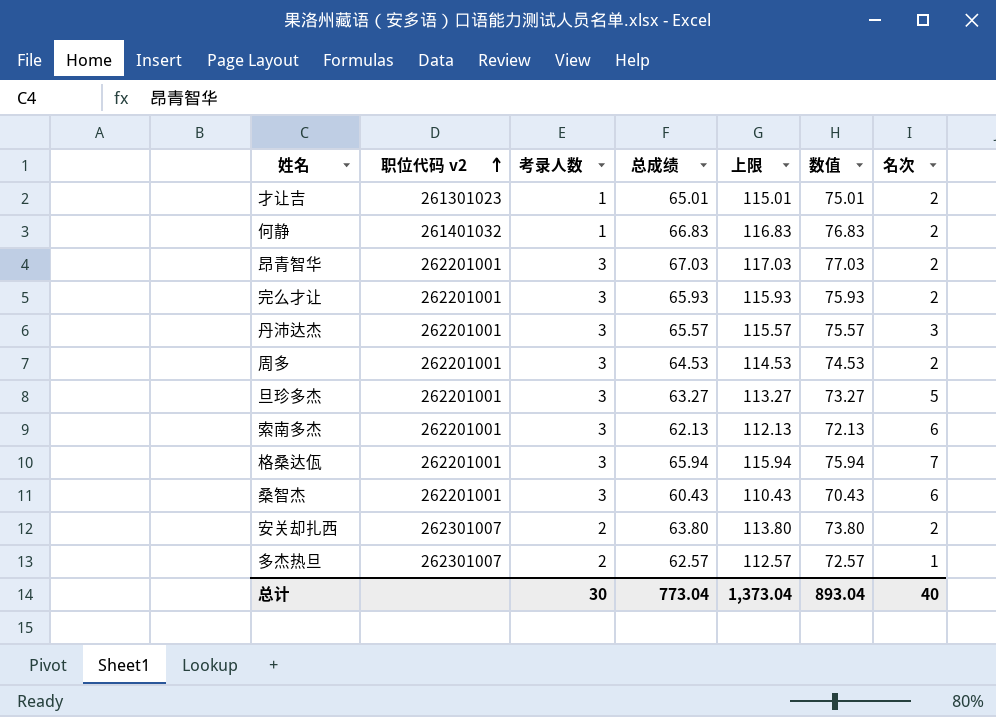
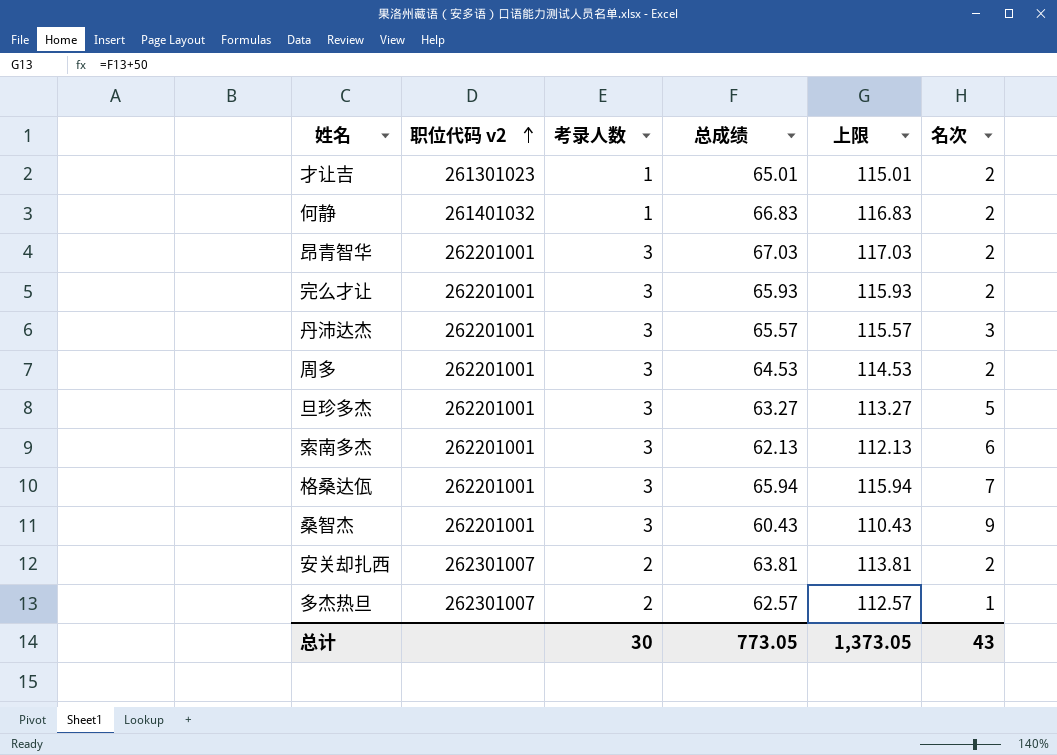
column 数值 | formula: [总成绩] + 10 -> none
桑智杰 | 名次: 6 -> 9
安关却扎西 | 总成绩: 63.80 -> 63.81
安关却扎西 | 上限: 113.80 -> 113.81
总计 | 总成绩: 773.04 -> 773.05
总计 | 上限: 1,373.04 -> 1,373.05
总计 | 名次: 40 -> 43

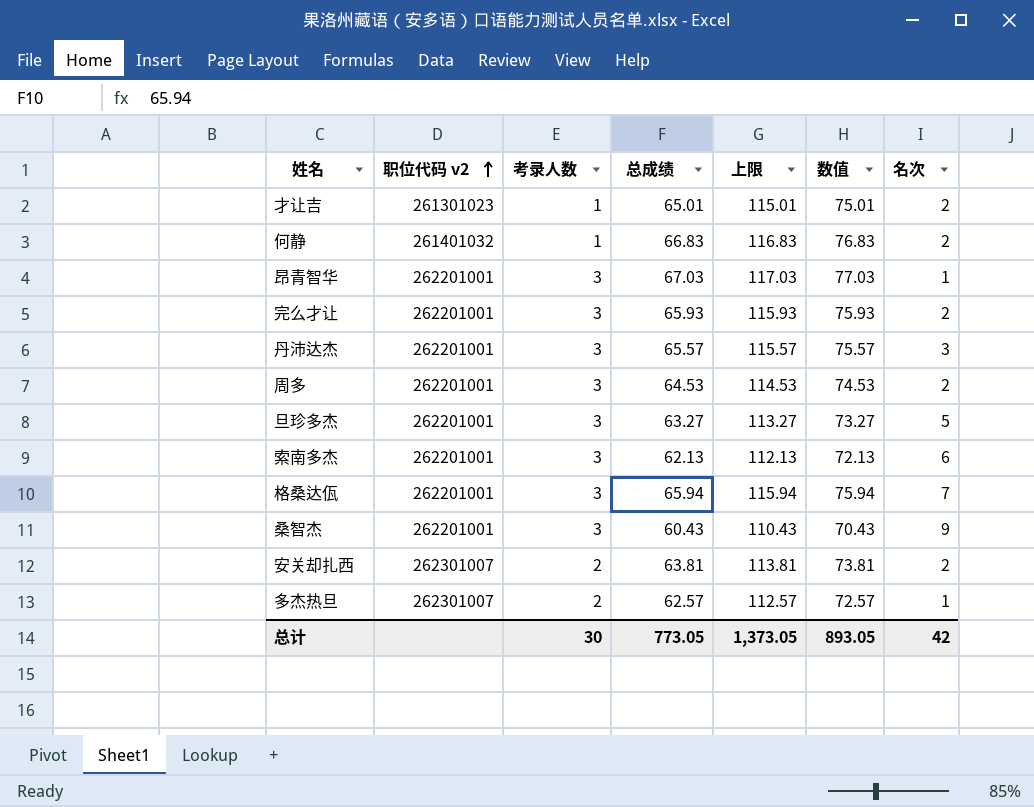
column 数值 | formula: none -> [总成绩] + 10
昂青智华 | 名次: 2 -> 1
总计 | 名次: 43 -> 42

